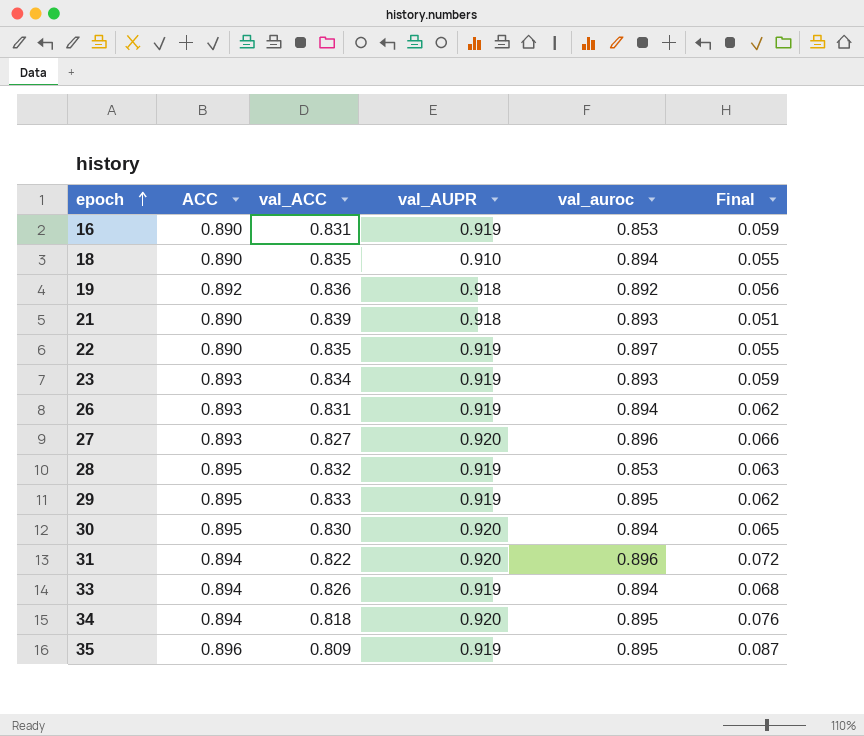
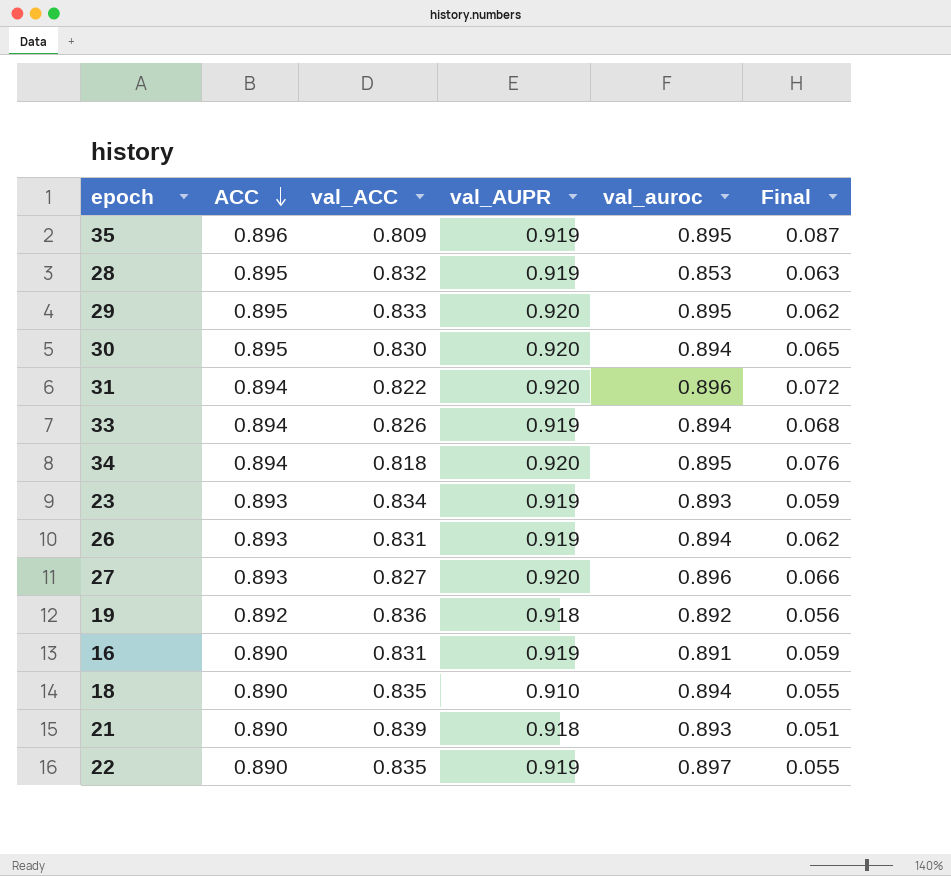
row order: epoch ascending -> ACC descending
29 | val_AUPR: 0.919 -> 0.920
16 | val_auroc: 0.853 -> 0.891

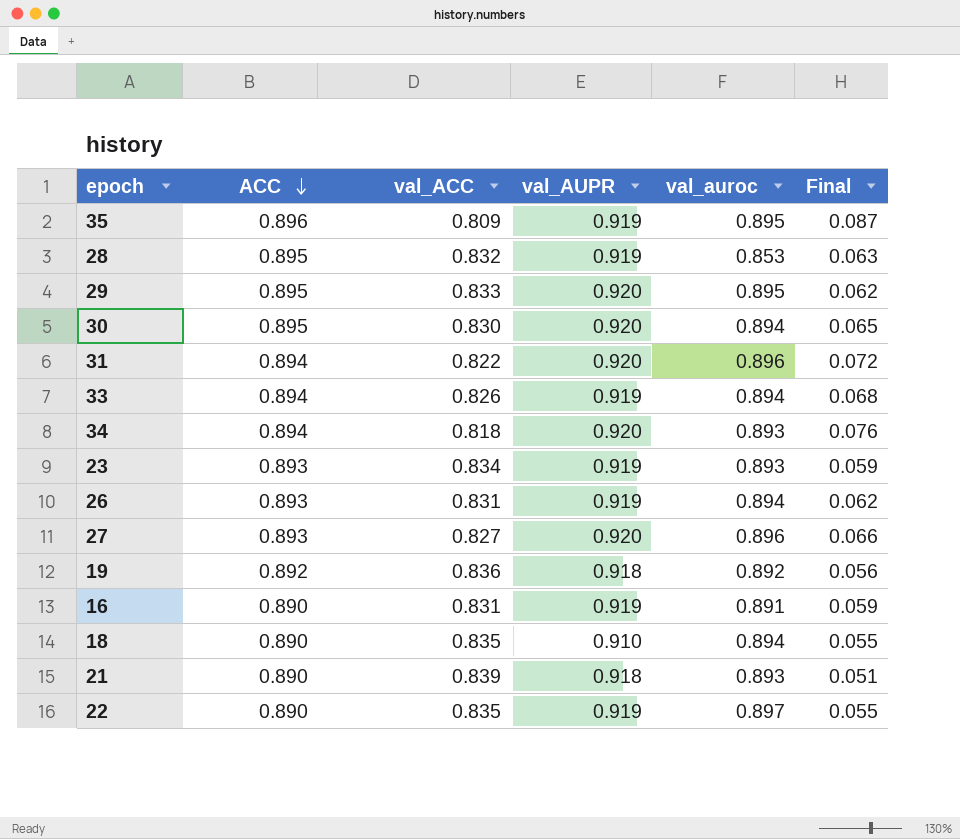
34 | val_auroc: 0.895 -> 0.893

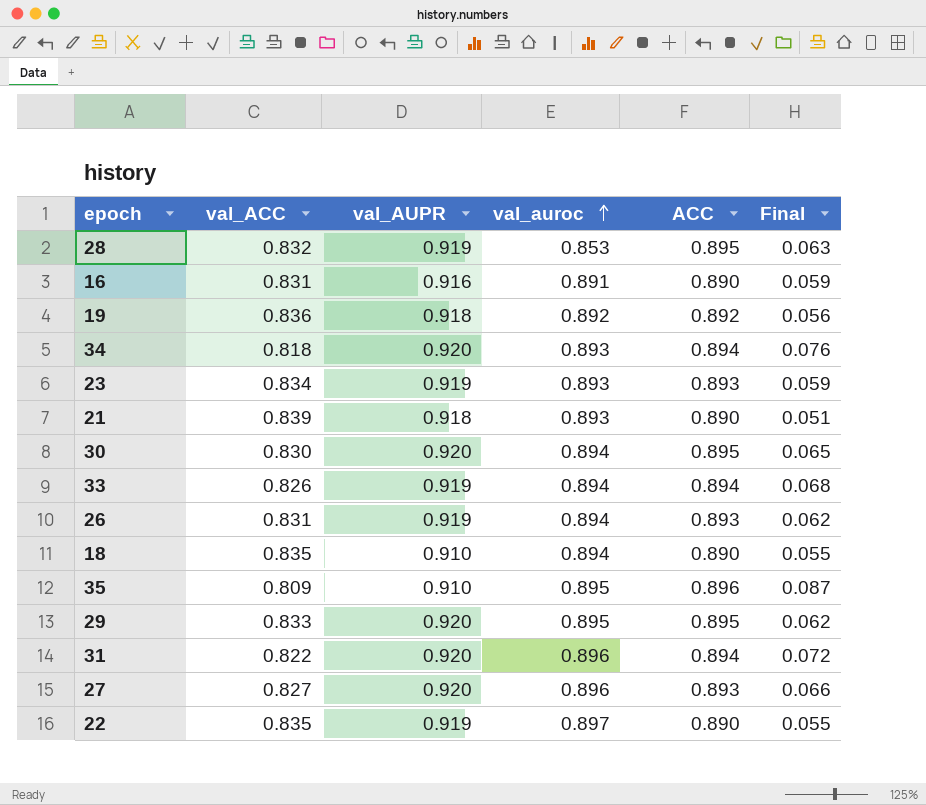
row order: ACC descending -> val_auroc ascending
column ACC | position: 2 -> 5
16 | val_AUPR: 0.919 -> 0.916
35 | val_AUPR: 0.919 -> 0.910

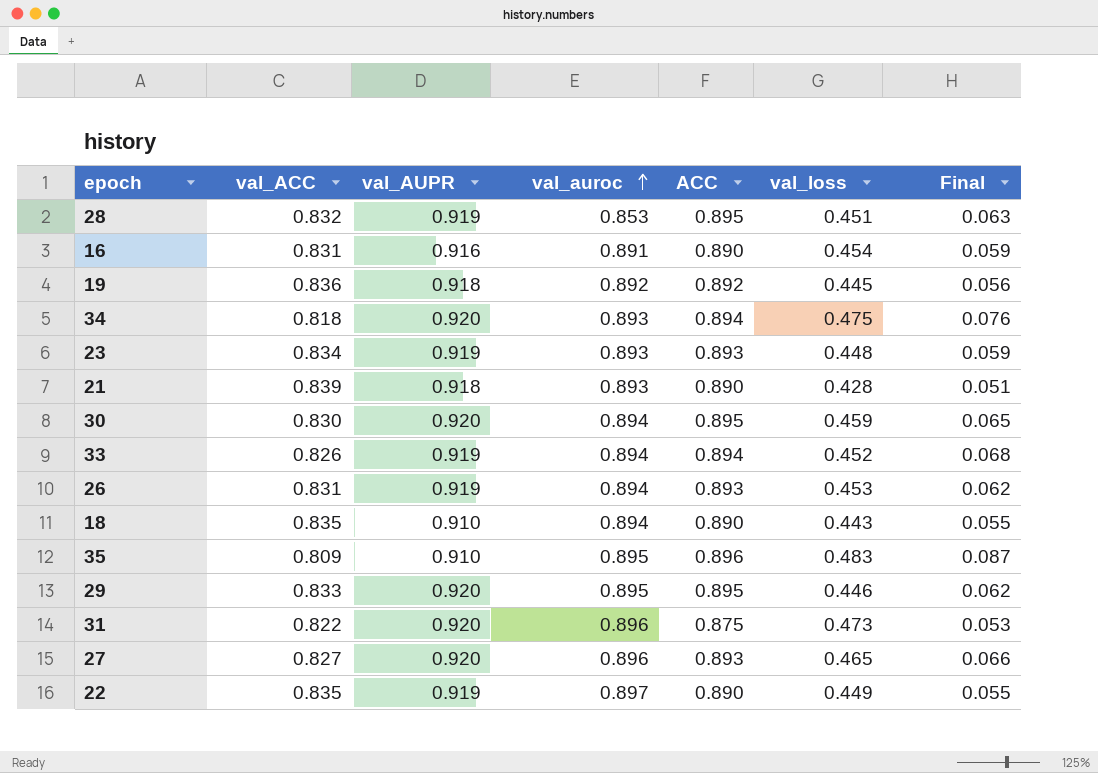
column val_loss | position: none -> 6
31 | ACC: 0.894 -> 0.875
31 | Final: 0.072 -> 0.053

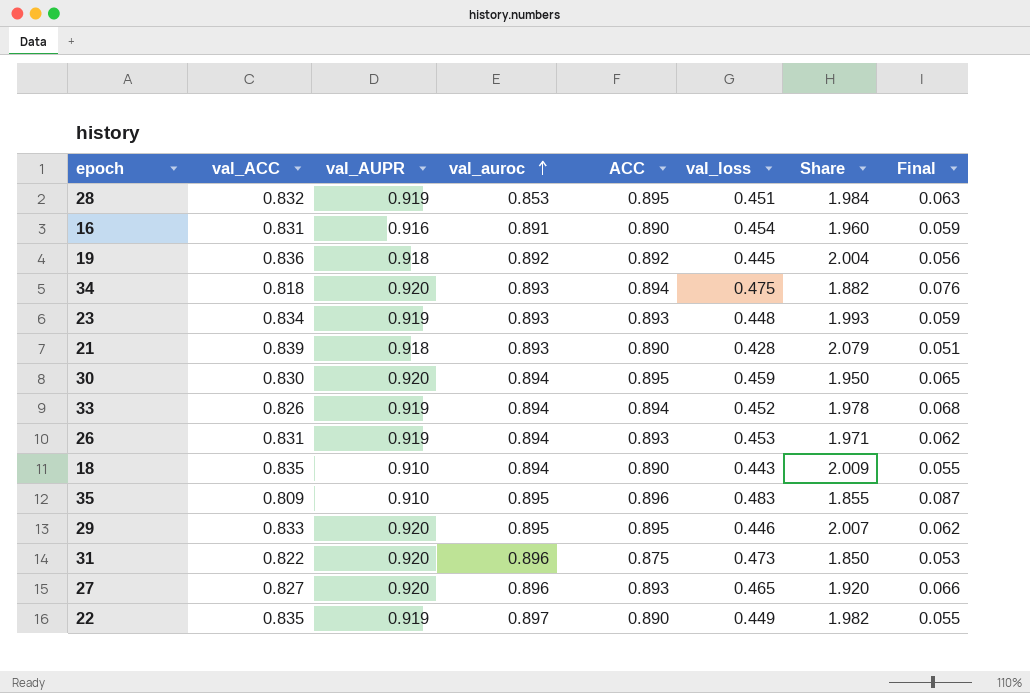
column Share | formula: none -> [ACC] / [val_loss]

